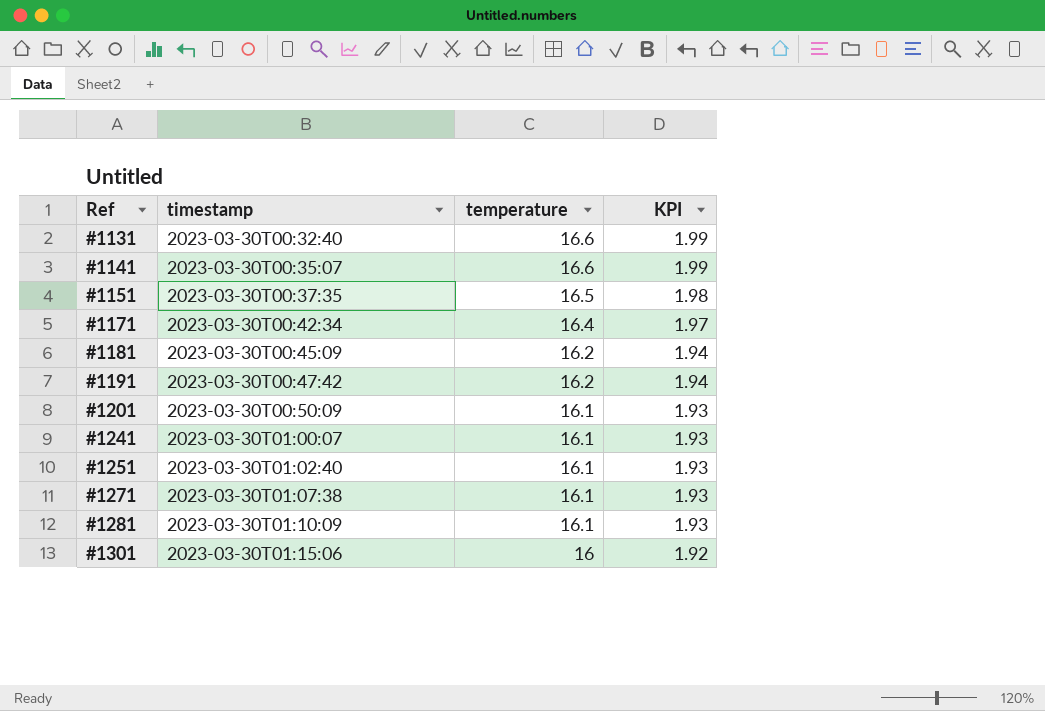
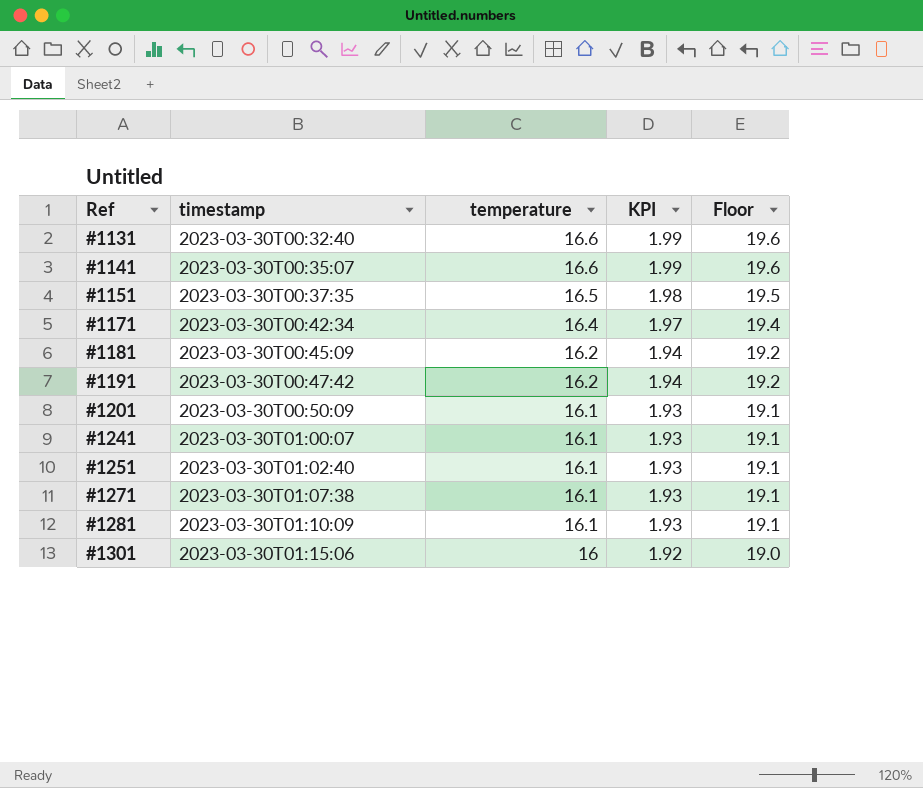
column Floor | formula: none -> [temperature] + 3

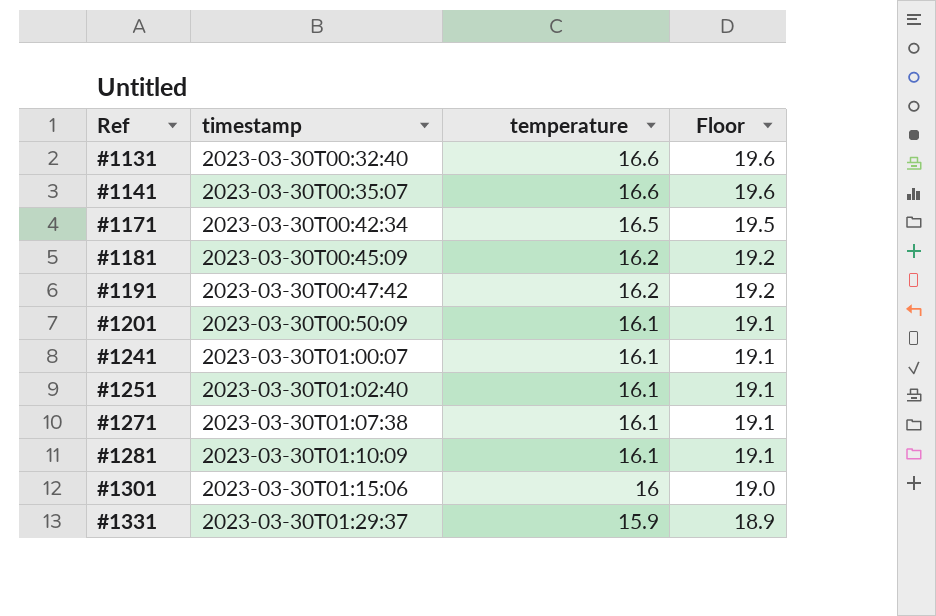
column KPI | formula: [temperature] * 0.12 -> none
row #1151: 2023-03-30T00:37:35 | 16.5 | 1.98 | 19.5 -> none
#1171 | temperature: 16.4 -> 16.5
#1171 | Floor: 19.4 -> 19.5
row #1331: none -> 2023-03-30T01:29:37 | 15.9 | 18.9

